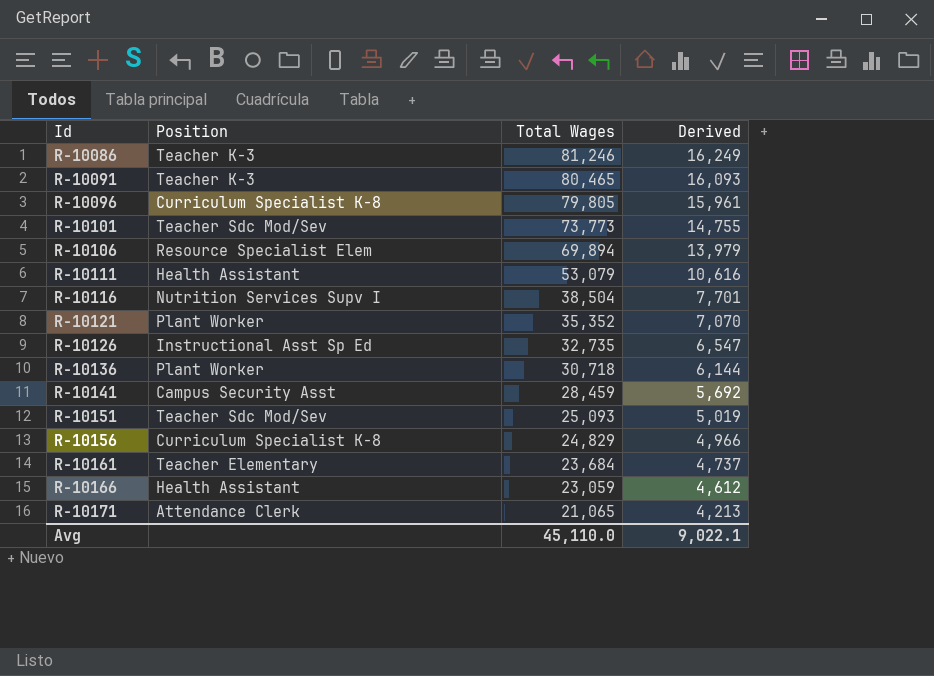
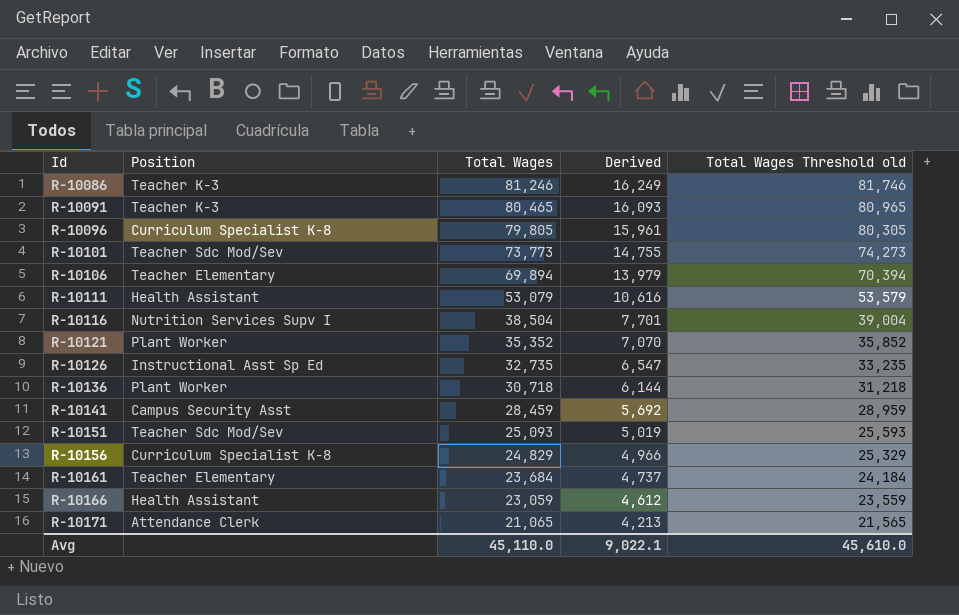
column Total Wages Threshold old | formula: none -> [Total Wages] + 500
R-10106 | Position: Resource Specialist Elem -> Teacher Elementary

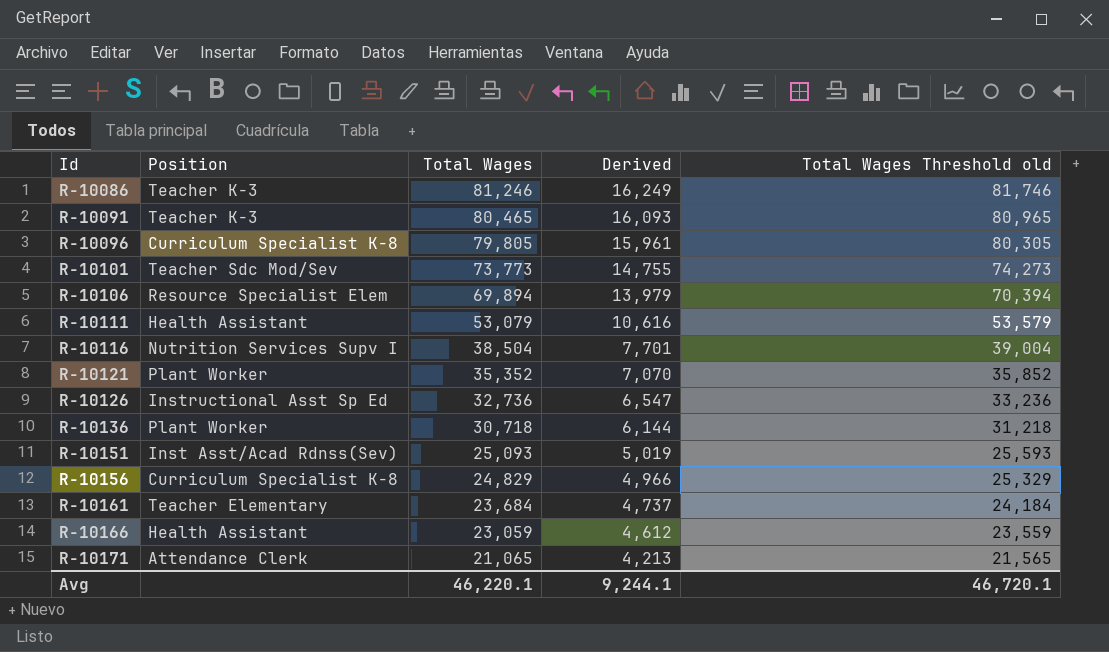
row R-10141: Campus Security Asst | 28,459 | 5,692 | 28,959 -> none
R-10106 | Position: Teacher Elementary -> Resource Specialist Elem
R-10126 | Total Wages: 32,735 -> 32,736
R-10126 | Total Wages Threshold old: 33,235 -> 33,236
R-10151 | Position: Teacher Sdc Mod/Sev -> Inst Asst/Acad Rdnss(Sev)
Avg | Total Wages: 45,110.0 -> 46,220.1
Avg | Derived: 9,022.1 -> 9,244.1
Avg | Total Wages Threshold old: 45,610.0 -> 46,720.1

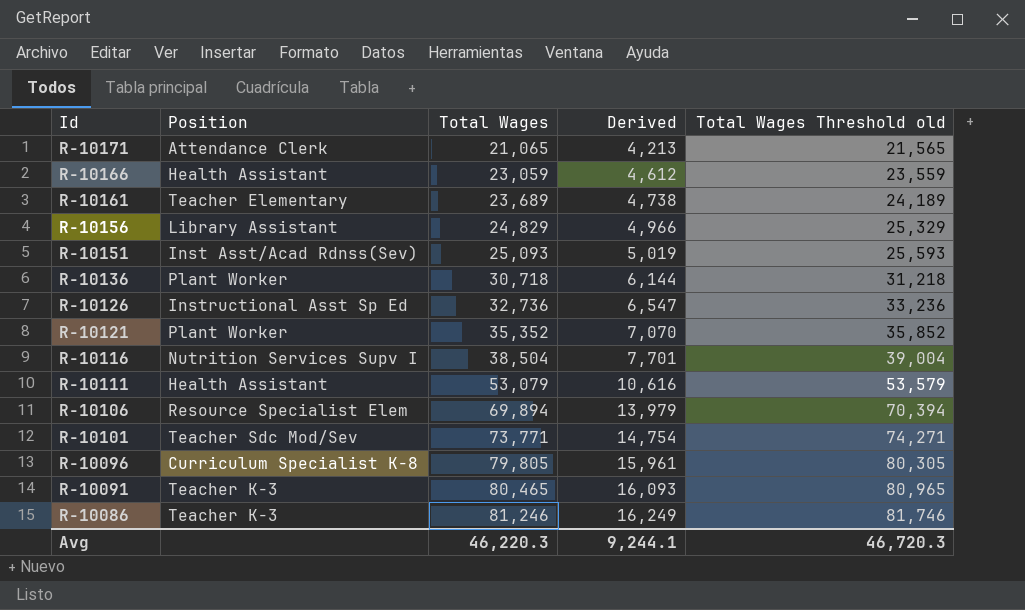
row order: Id ascending -> Id descending
R-10161 | Total Wages: 23,684 -> 23,689
R-10161 | Derived: 4,737 -> 4,738
R-10161 | Total Wages Threshold old: 24,184 -> 24,189
R-10156 | Position: Curriculum Specialist K-8 -> Library Assistant
R-10101 | Total Wages: 73,773 -> 73,771
R-10101 | Derived: 14,755 -> 14,754
R-10101 | Total Wages Threshold old: 74,273 -> 74,271
Avg | Total Wages: 46,220.1 -> 46,220.3
Avg | Total Wages Threshold old: 46,720.1 -> 46,720.3

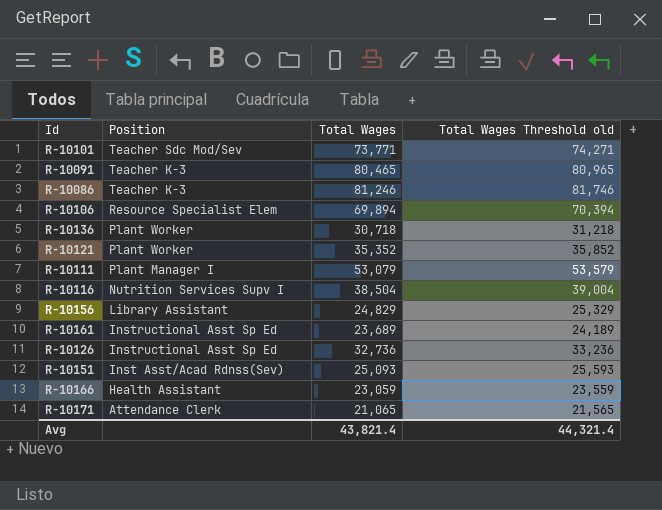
row order: Id descending -> Position descending
column Derived | formula: [Total Wages] * 0.2 -> none
row R-10096: Curriculum Specialist K-8 | 79,805 | 15,961 | 80,305 -> none
R-10111 | Position: Health Assistant -> Plant Manager I
R-10161 | Position: Teacher Elementary -> Instructional Asst Sp Ed
Avg | Total Wages: 46,220.3 -> 43,821.4
Avg | Total Wages Threshold old: 46,720.3 -> 44,321.4

